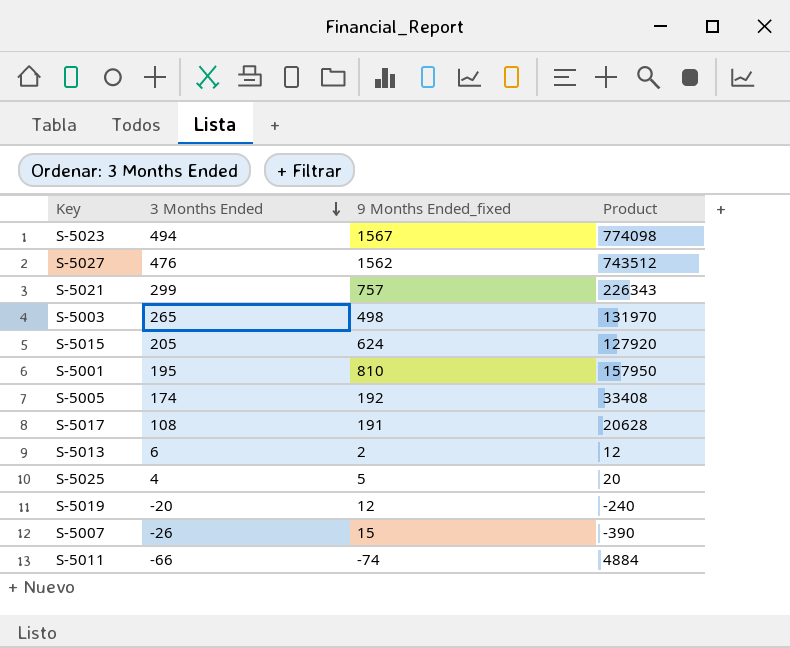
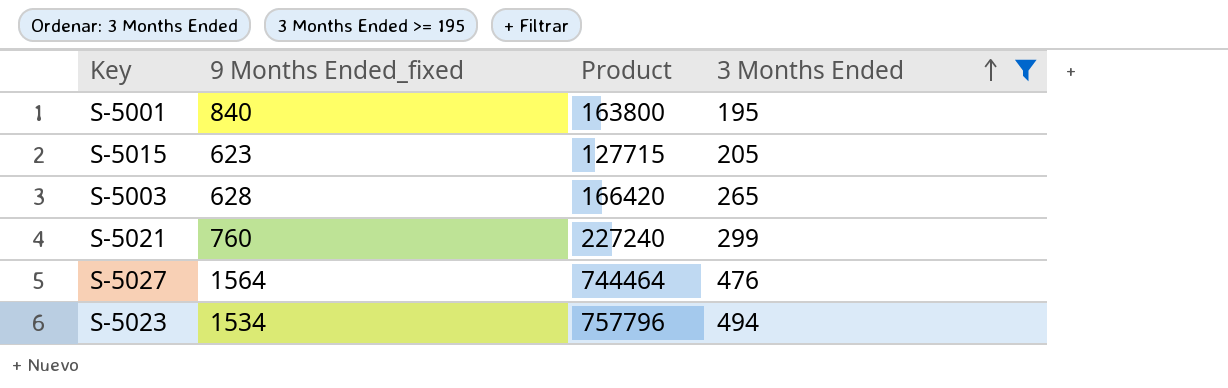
filter: none -> 3 Months Ended >= 195
row order: 3 Months Ended descending -> 3 Months Ended ascending
column 3 Months Ended | position: 2 -> 4
S-5001 | 9 Months Ended_fixed: 810 -> 840
S-5001 | Product: 157950 -> 163800
S-5015 | 9 Months Ended_fixed: 624 -> 623
S-5015 | Product: 127920 -> 127715
S-5003 | 9 Months Ended_fixed: 498 -> 628
S-5003 | Product: 131970 -> 166420
S-5021 | 9 Months Ended_fixed: 757 -> 760
S-5021 | Product: 226343 -> 227240
S-5027 | 9 Months Ended_fixed: 1562 -> 1564
S-5027 | Product: 743512 -> 744464
S-5023 | 9 Months Ended_fixed: 1567 -> 1534
S-5023 | Product: 774098 -> 757796

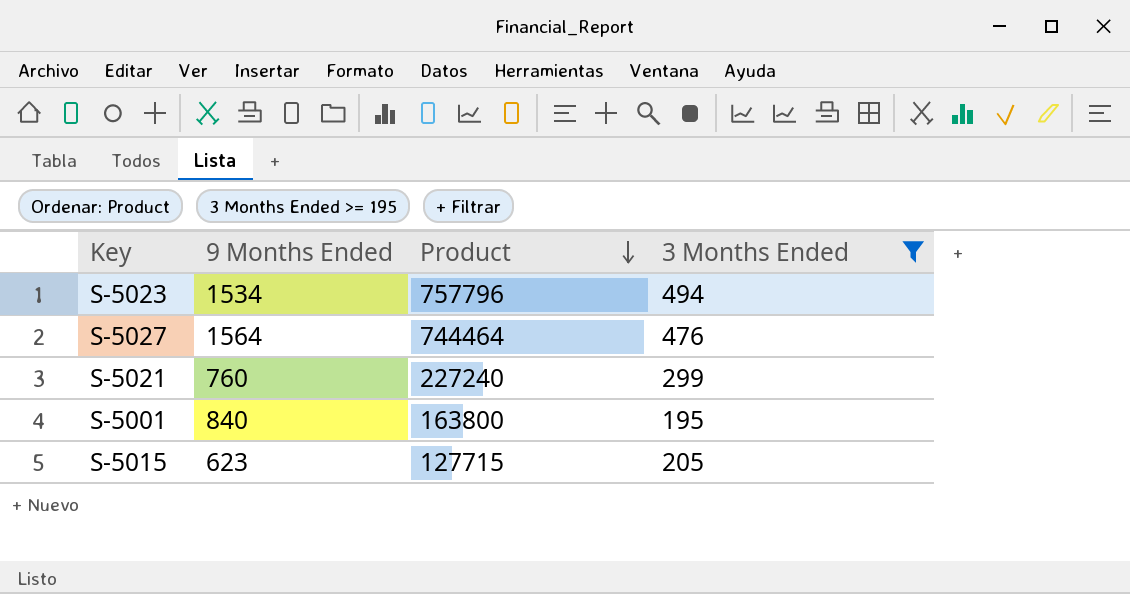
row order: 3 Months Ended ascending -> Product descending
column name: 9 Months Ended_fixed -> 9 Months Ended
row S-5003: 628 | 166420 | 265 -> none

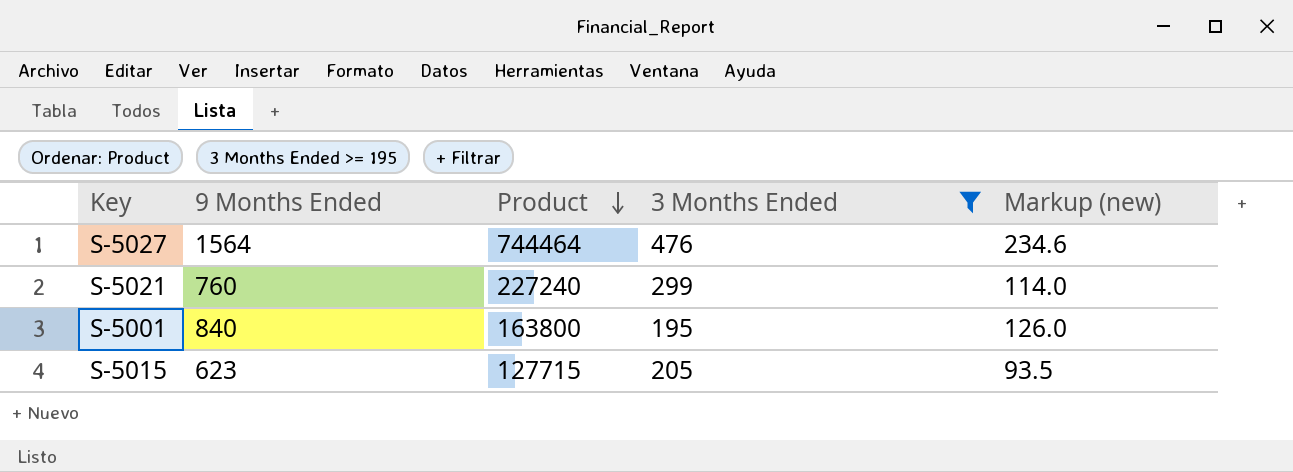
column Markup (new) | formula: none -> [9 Months Ended] * 0.15
row S-5023: 1534 | 757796 | 494 -> none

